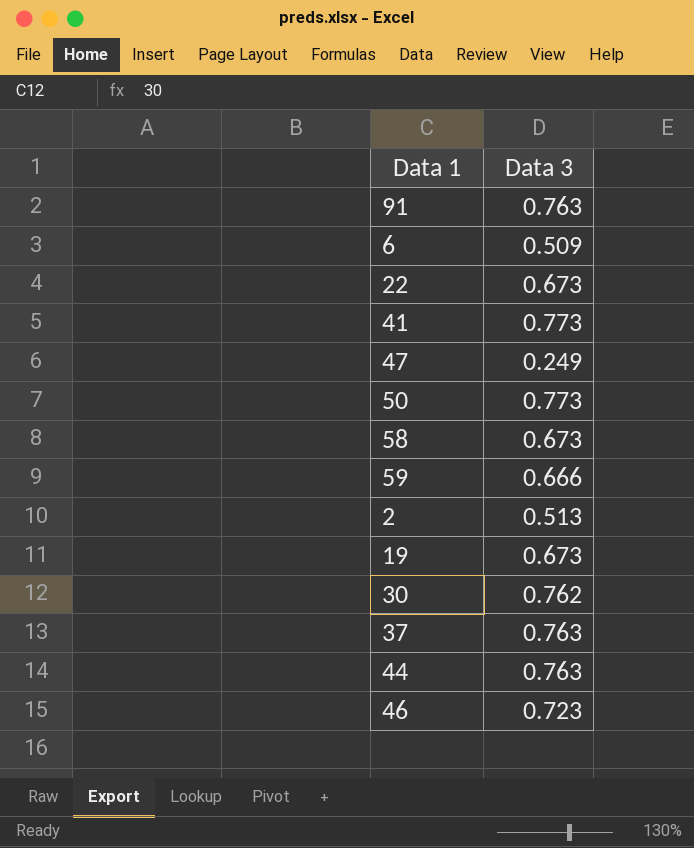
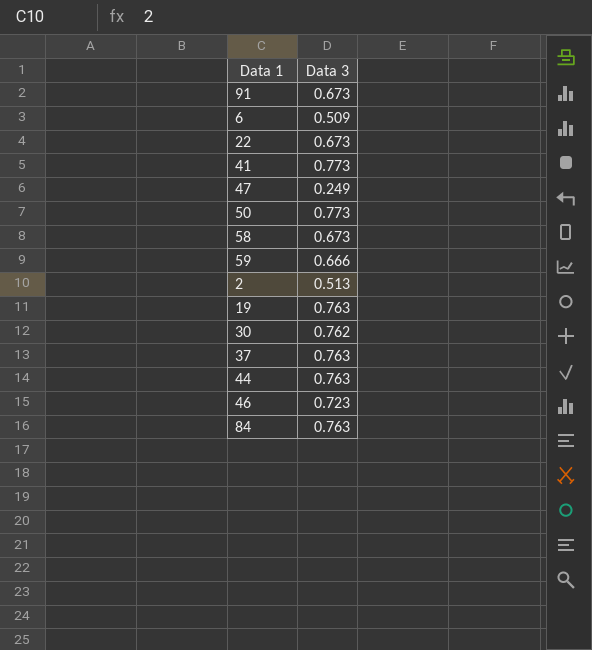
91 | Data 3: 0.763 -> 0.673
19 | Data 3: 0.673 -> 0.763
row 84: none -> 0.763

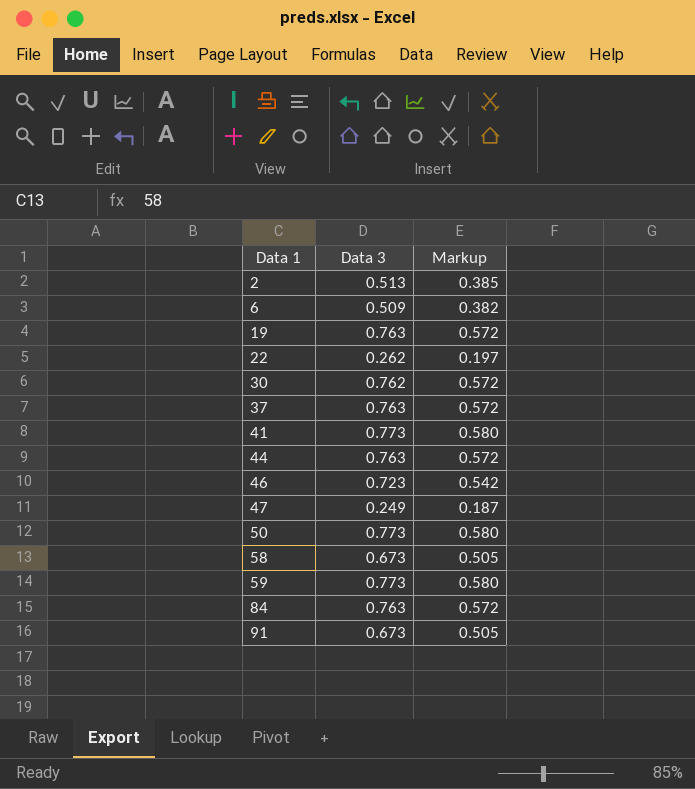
row order: none -> Data 1 ascending
column Markup | formula: none -> [Data 3] * 0.75
22 | Data 3: 0.673 -> 0.262
59 | Data 3: 0.666 -> 0.773

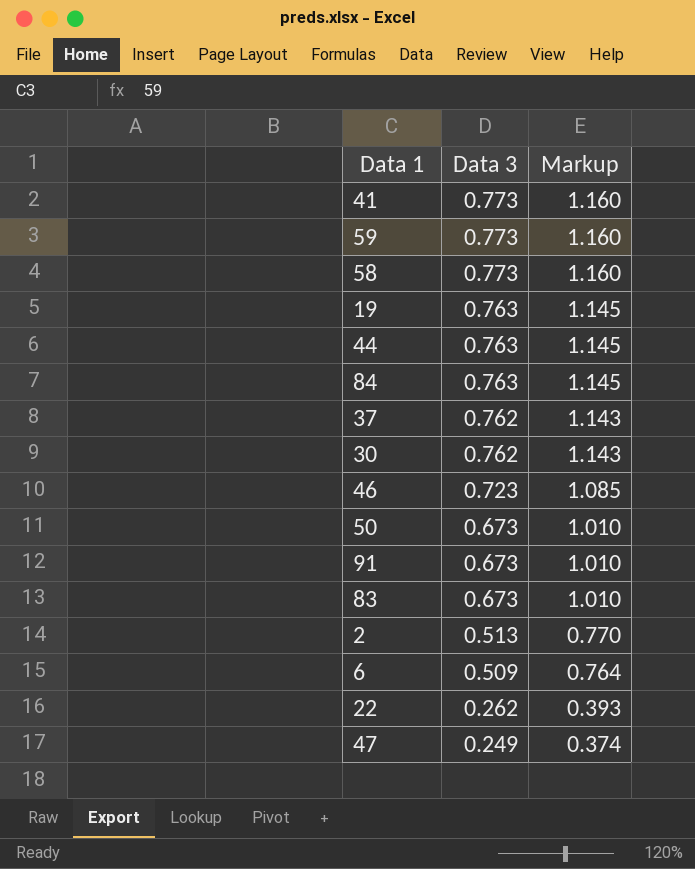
row order: Data 1 ascending -> Data 3 descending
column Markup | formula: [Data 3] * 0.75 -> [Data 3] * 1.5
58 | Data 3: 0.673 -> 0.773
37 | Data 3: 0.763 -> 0.762
50 | Data 3: 0.773 -> 0.673
row 83: none -> 0.673 | 1.010

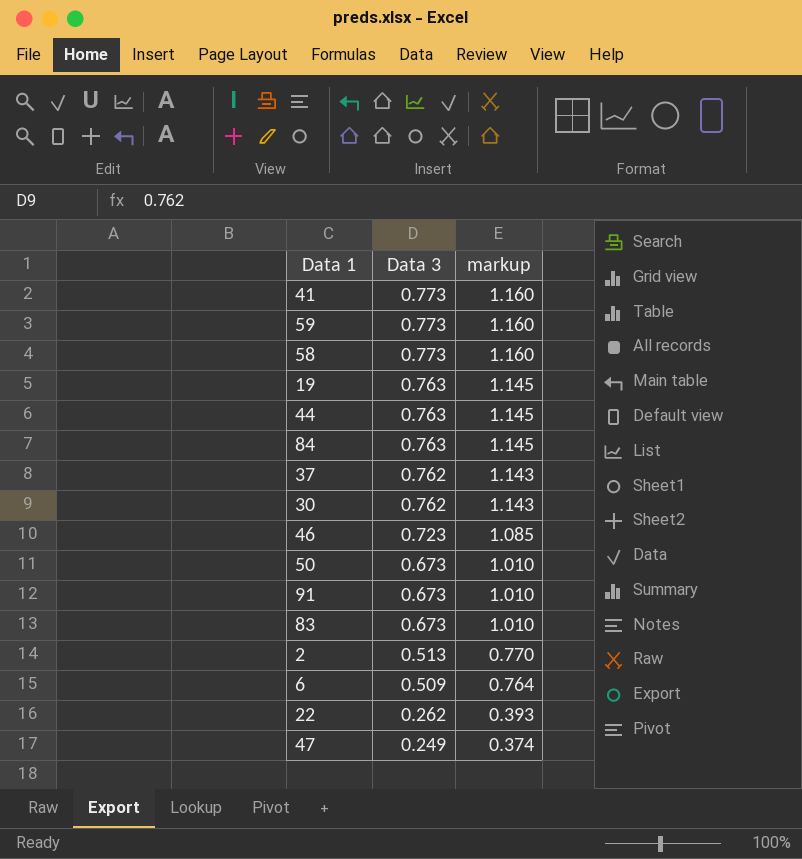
column name: Markup -> markup

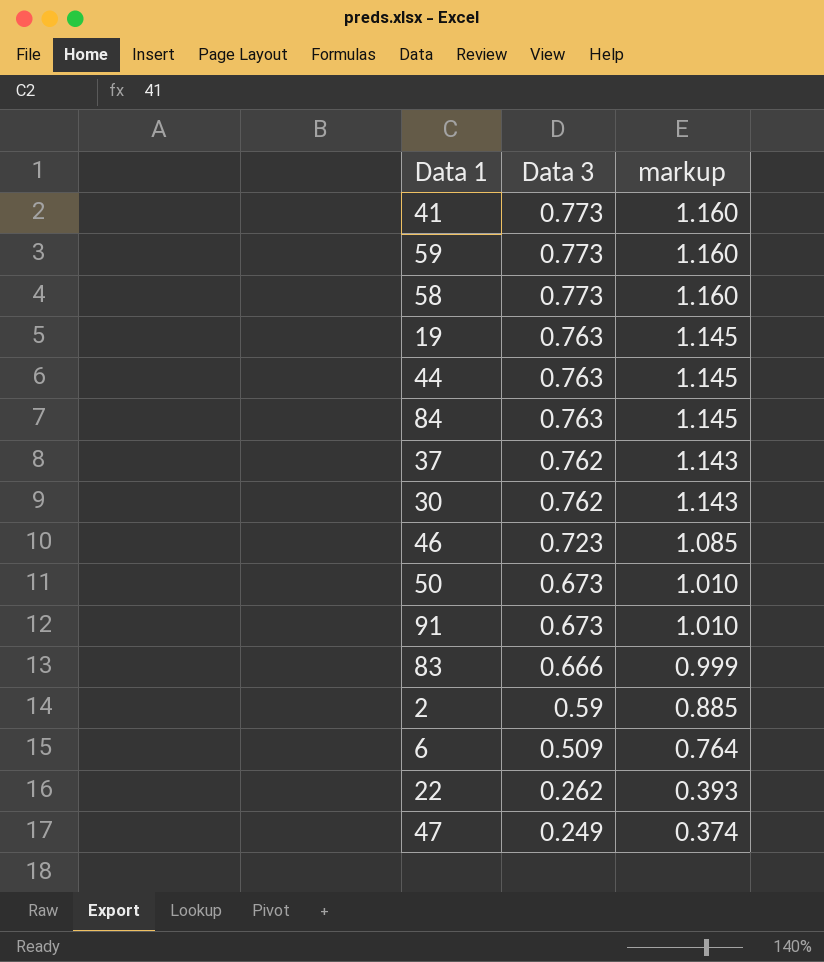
83 | Data 3: 0.673 -> 0.666
83 | markup: 1.010 -> 0.999
2 | Data 3: 0.513 -> 0.59
2 | markup: 0.770 -> 0.885

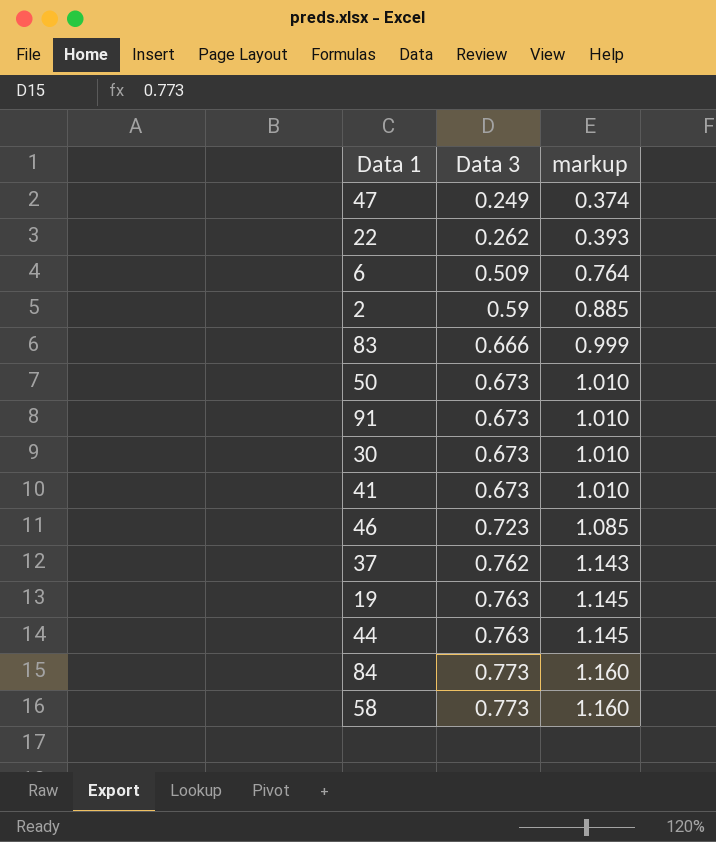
row order: Data 3 descending -> Data 3 ascending
row 59: 0.773 | 1.160 -> none
30 | Data 3: 0.762 -> 0.673
30 | markup: 1.143 -> 1.010
41 | Data 3: 0.773 -> 0.673
41 | markup: 1.160 -> 1.010
84 | Data 3: 0.763 -> 0.773
84 | markup: 1.145 -> 1.160

